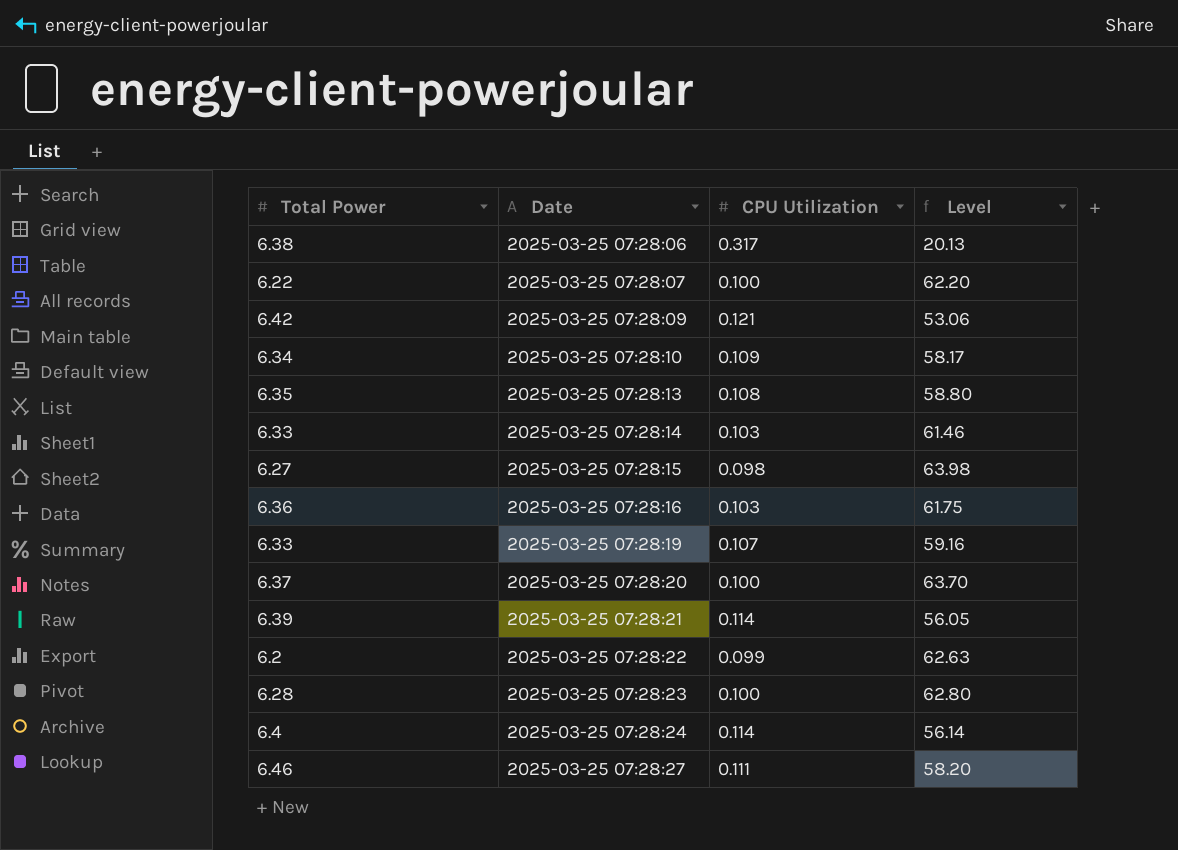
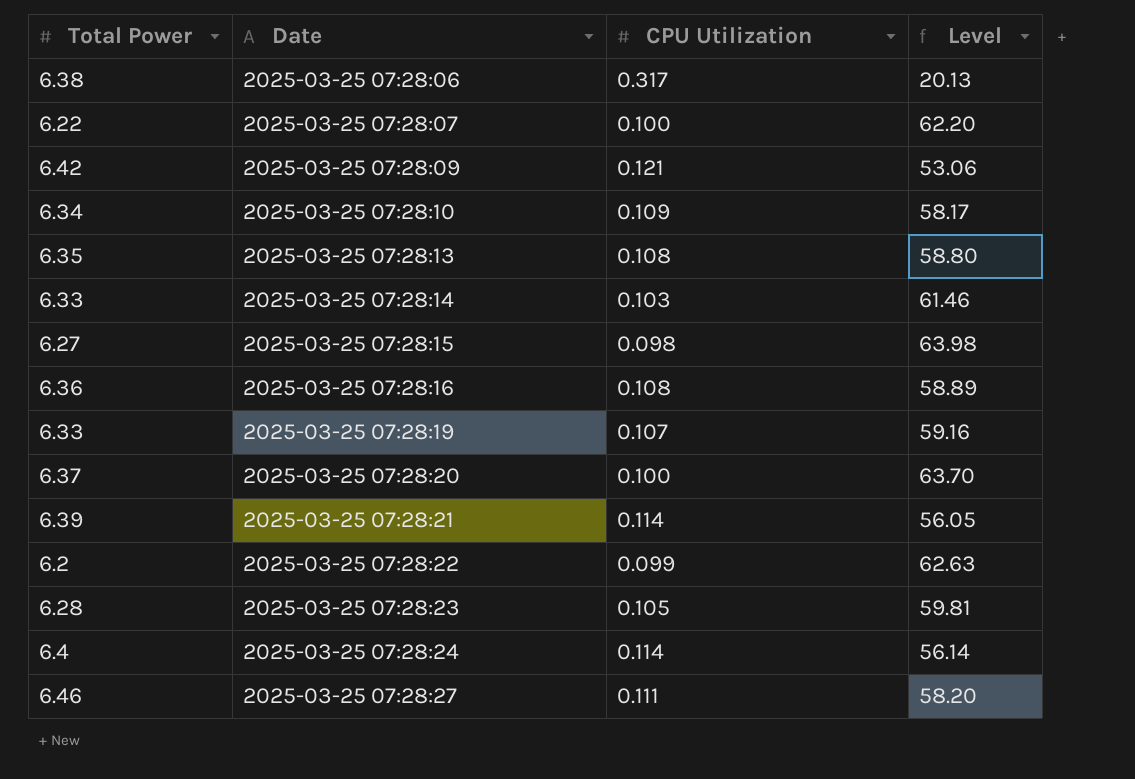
2025-03-25 07:28:16 | CPU Utilization: 0.103 -> 0.108
2025-03-25 07:28:16 | Level: 61.75 -> 58.89
2025-03-25 07:28:23 | CPU Utilization: 0.100 -> 0.105
2025-03-25 07:28:23 | Level: 62.80 -> 59.81

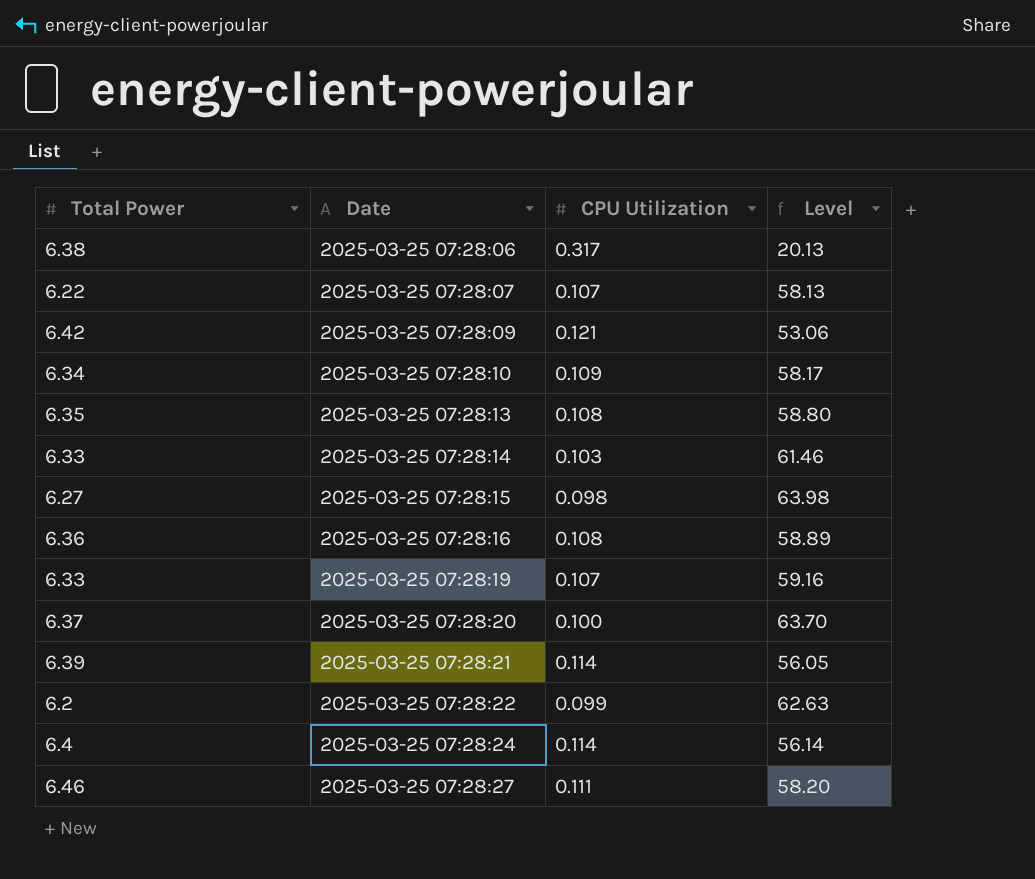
row 2025-03-25 07:28:23: 6.28 | 0.105 | 59.81 -> none
2025-03-25 07:28:07 | CPU Utilization: 0.100 -> 0.107
2025-03-25 07:28:07 | Level: 62.20 -> 58.13

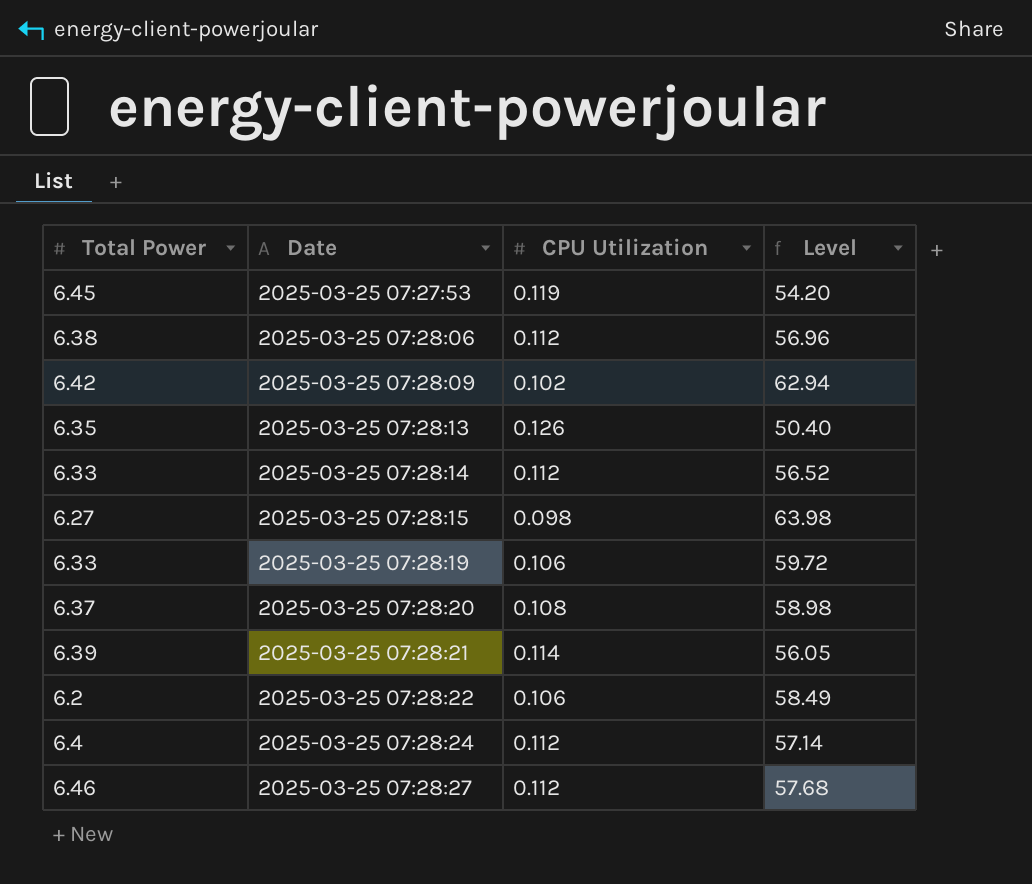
row 2025-03-25 07:28:07: 6.22 | 0.107 | 58.13 -> none
row 2025-03-25 07:28:10: 6.34 | 0.109 | 58.17 -> none
row 2025-03-25 07:28:16: 6.36 | 0.108 | 58.89 -> none
row 2025-03-25 07:27:53: none -> 6.45 | 0.119 | 54.20
2025-03-25 07:28:06 | CPU Utilization: 0.317 -> 0.112
2025-03-25 07:28:06 | Level: 20.13 -> 56.96
2025-03-25 07:28:09 | CPU Utilization: 0.121 -> 0.102
2025-03-25 07:28:09 | Level: 53.06 -> 62.94
2025-03-25 07:28:13 | CPU Utilization: 0.108 -> 0.126
2025-03-25 07:28:13 | Level: 58.80 -> 50.40
2025-03-25 07:28:14 | CPU Utilization: 0.103 -> 0.112
2025-03-25 07:28:14 | Level: 61.46 -> 56.52
2025-03-25 07:28:19 | CPU Utilization: 0.107 -> 0.106
2025-03-25 07:28:19 | Level: 59.16 -> 59.72
2025-03-25 07:28:20 | CPU Utilization: 0.100 -> 0.108
2025-03-25 07:28:20 | Level: 63.70 -> 58.98
2025-03-25 07:28:22 | CPU Utilization: 0.099 -> 0.106
2025-03-25 07:28:22 | Level: 62.63 -> 58.49
2025-03-25 07:28:24 | CPU Utilization: 0.114 -> 0.112
2025-03-25 07:28:24 | Level: 56.14 -> 57.14
2025-03-25 07:28:27 | CPU Utilization: 0.111 -> 0.112
2025-03-25 07:28:27 | Level: 58.20 -> 57.68

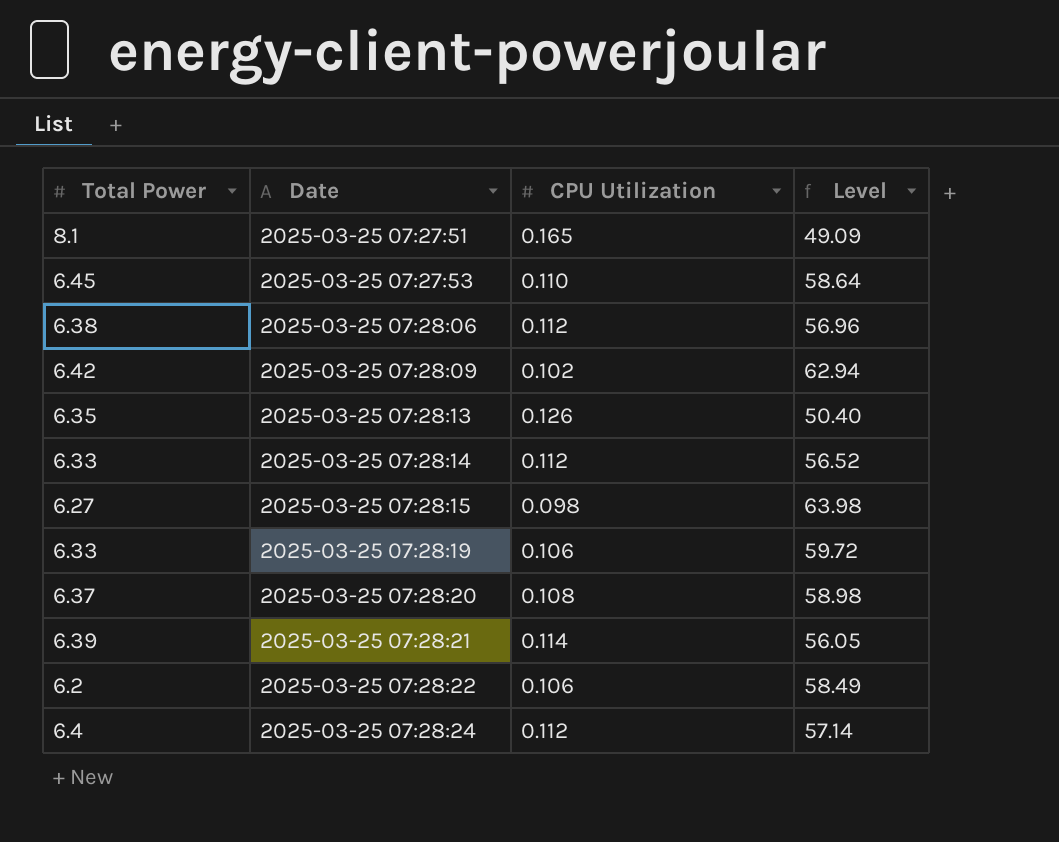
row 2025-03-25 07:28:27: 6.46 | 0.112 | 57.68 -> none
row 2025-03-25 07:27:51: none -> 8.1 | 0.165 | 49.09
2025-03-25 07:27:53 | CPU Utilization: 0.119 -> 0.110
2025-03-25 07:27:53 | Level: 54.20 -> 58.64

